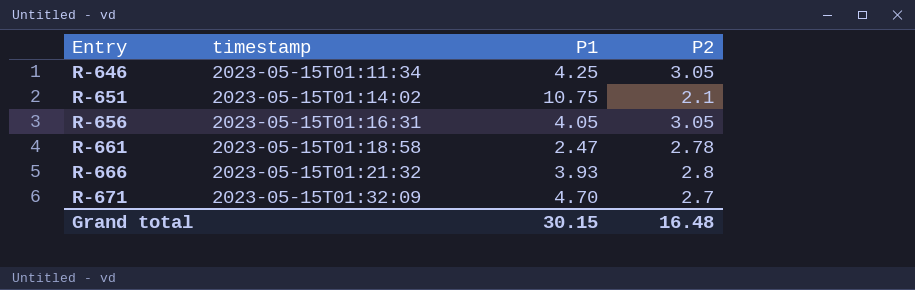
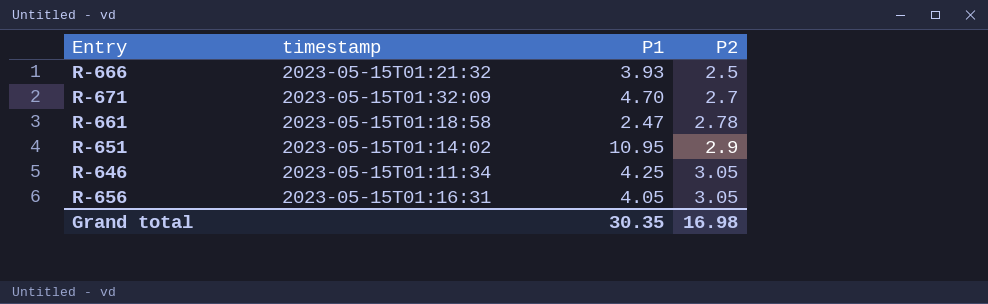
row order: Entry ascending -> P2 ascending
R-666 | P2: 2.8 -> 2.5
R-651 | P1: 10.75 -> 10.95
R-651 | P2: 2.1 -> 2.9
Grand total | P1: 30.15 -> 30.35
Grand total | P2: 16.48 -> 16.98

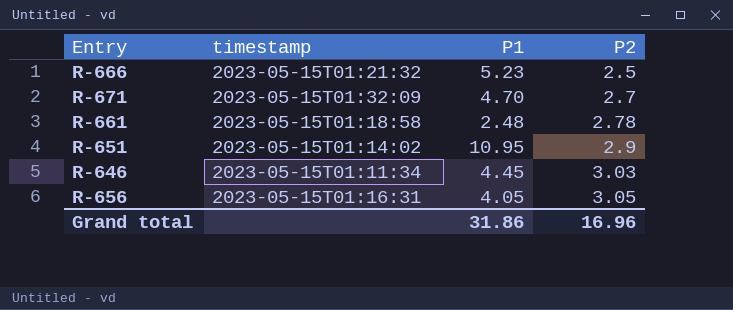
R-666 | P1: 3.93 -> 5.23
R-661 | P1: 2.47 -> 2.48
R-646 | P1: 4.25 -> 4.45
R-646 | P2: 3.05 -> 3.03
Grand total | P1: 30.35 -> 31.86
Grand total | P2: 16.98 -> 16.96

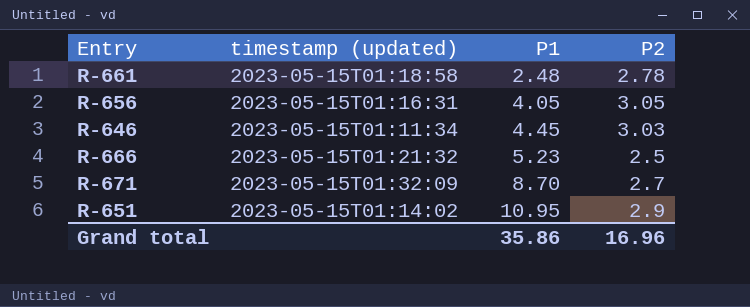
row order: P2 ascending -> P1 ascending
column name: timestamp -> timestamp (updated)
R-671 | P1: 4.70 -> 8.70
Grand total | P1: 31.86 -> 35.86

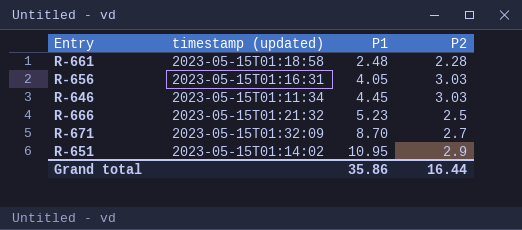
R-661 | P2: 2.78 -> 2.28
R-656 | P2: 3.05 -> 3.03
Grand total | P2: 16.96 -> 16.44

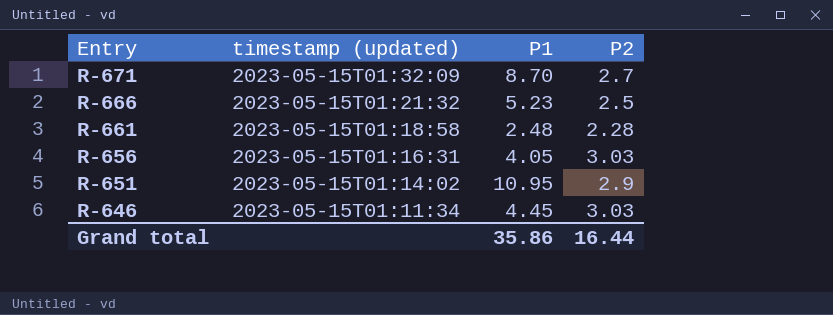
row order: P1 ascending -> Entry descending

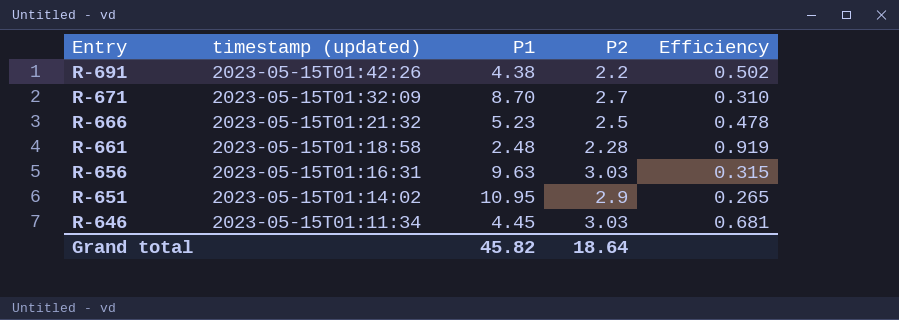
column Efficiency | formula: none -> [P2] / [P1]
row R-691: none -> 2023-05-15T01:42:26 | 4.38 | 2.2 | 0.502
R-656 | P1: 4.05 -> 9.63
Grand total | P1: 35.86 -> 45.82
Grand total | P2: 16.44 -> 18.64

